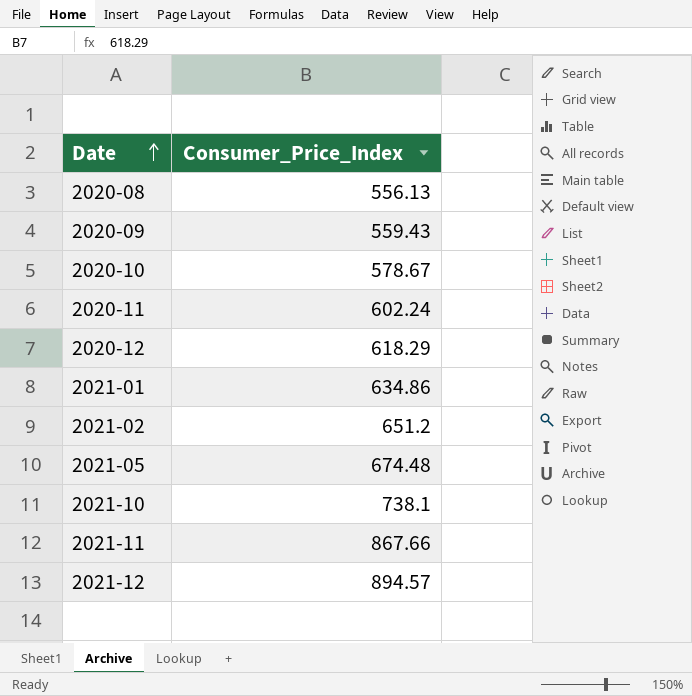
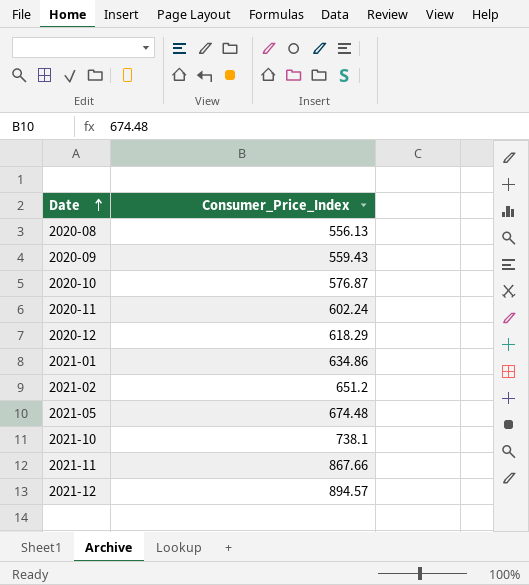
2020-10 | Consumer_Price_Index: 578.67 -> 576.87

